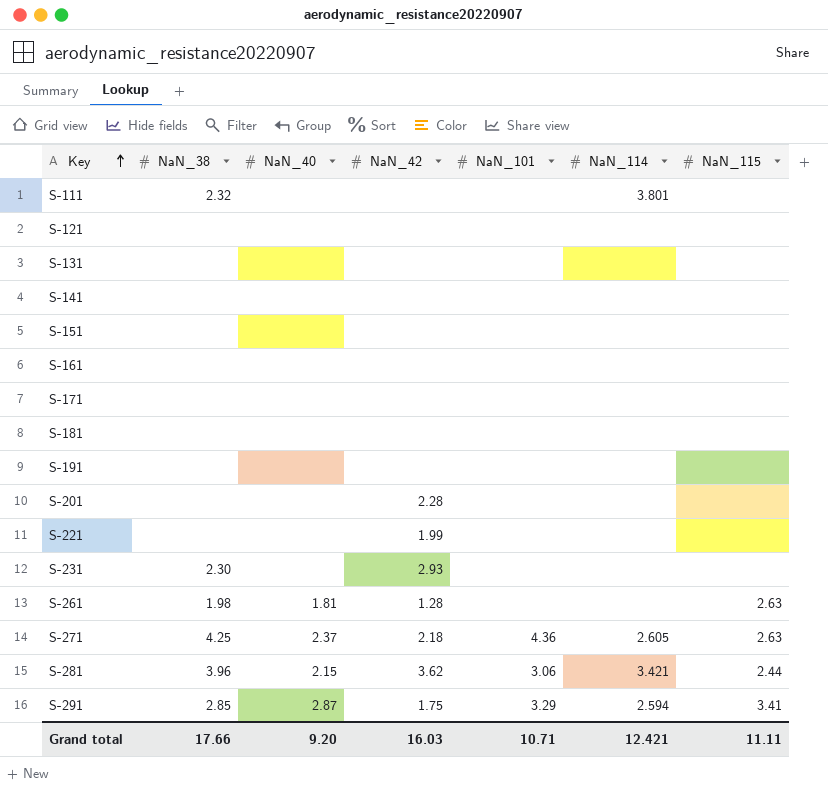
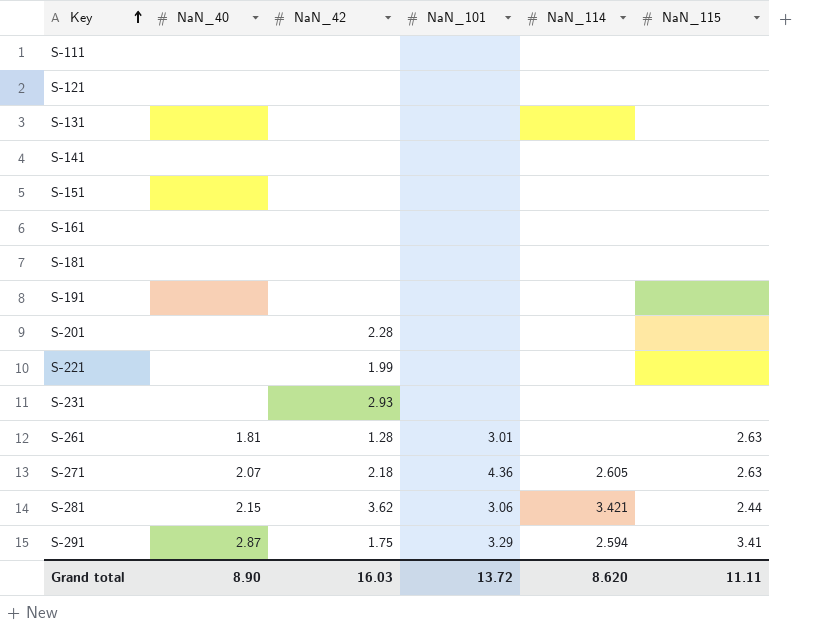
column NaN_38 | position: 2 -> none
row S-171: none | none | none | none | none | none -> none
S-111 | NaN_114: 3.801 -> none
S-261 | NaN_101: none -> 3.01
S-271 | NaN_40: 2.37 -> 2.07
Grand total | NaN_40: 9.20 -> 8.90
Grand total | NaN_101: 10.71 -> 13.72
Grand total | NaN_114: 12.421 -> 8.620

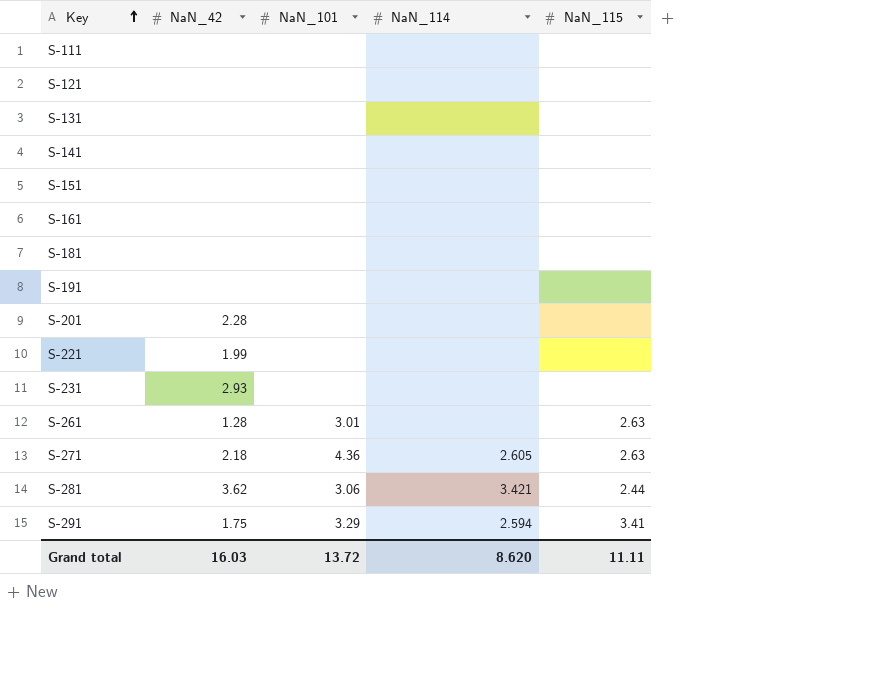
column NaN_40 | position: 2 -> none

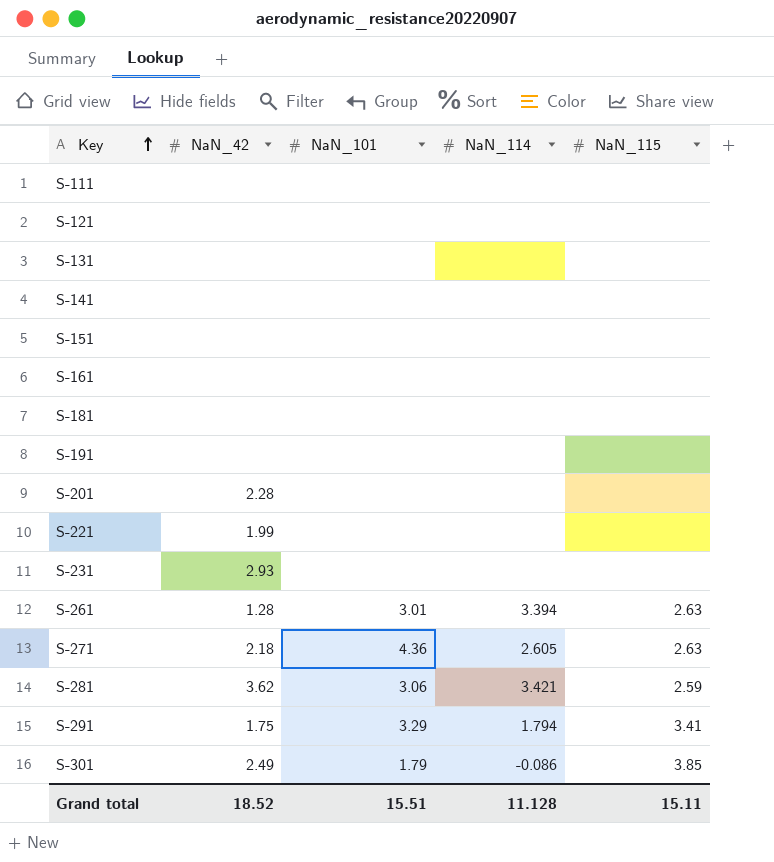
S-261 | NaN_114: none -> 3.394
S-281 | NaN_115: 2.44 -> 2.59
S-291 | NaN_114: 2.594 -> 1.794
row S-301: none -> 2.49 | 1.79 | -0.086 | 3.85
Grand total | NaN_42: 16.03 -> 18.52
Grand total | NaN_101: 13.72 -> 15.51
Grand total | NaN_114: 8.620 -> 11.128
Grand total | NaN_115: 11.11 -> 15.11

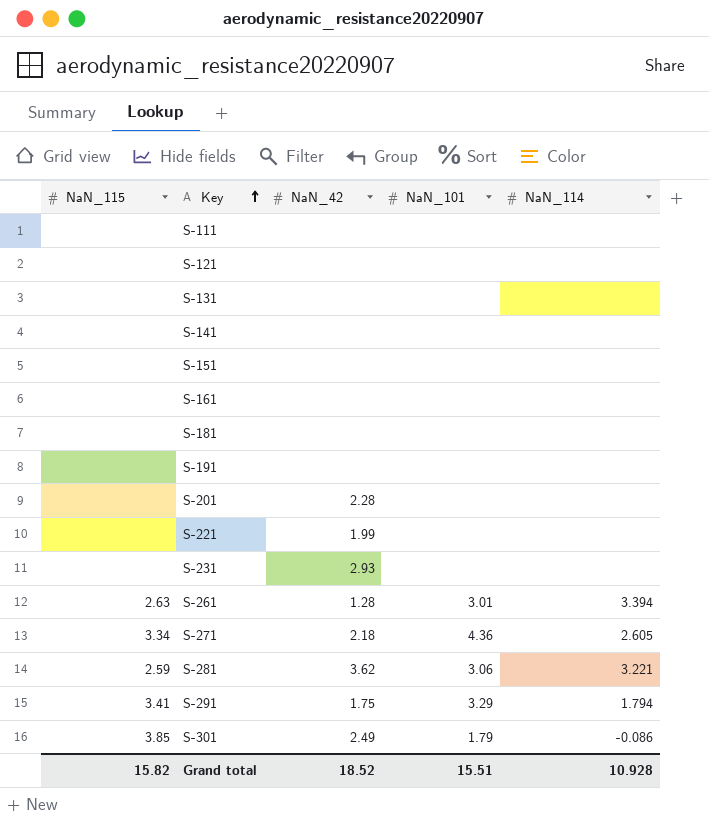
column NaN_115 | position: 5 -> 1
S-271 | NaN_115: 2.63 -> 3.34
S-281 | NaN_114: 3.421 -> 3.221
Grand total | NaN_115: 15.11 -> 15.82
Grand total | NaN_114: 11.128 -> 10.928

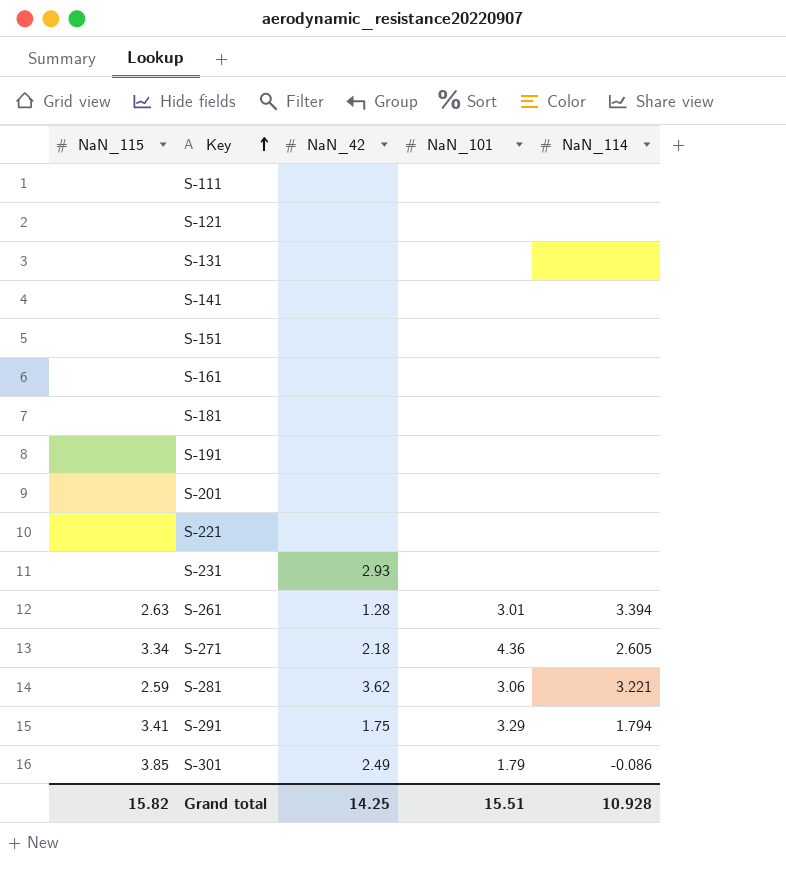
S-201 | NaN_42: 2.28 -> none
S-221 | NaN_42: 1.99 -> none
Grand total | NaN_42: 18.52 -> 14.25

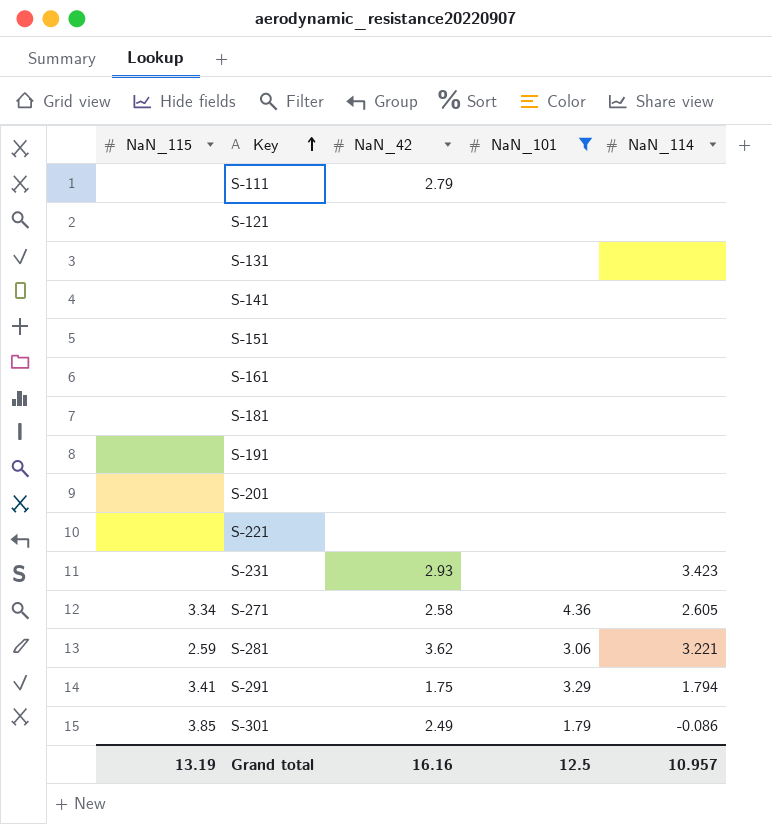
filter: none -> NaN_101 != 3.01
S-111 | NaN_42: none -> 2.79
S-231 | NaN_114: none -> 3.423
S-271 | NaN_42: 2.18 -> 2.58
Grand total | NaN_115: 15.82 -> 13.19
Grand total | NaN_42: 14.25 -> 16.16
Grand total | NaN_101: 15.51 -> 12.5
Grand total | NaN_114: 10.928 -> 10.957

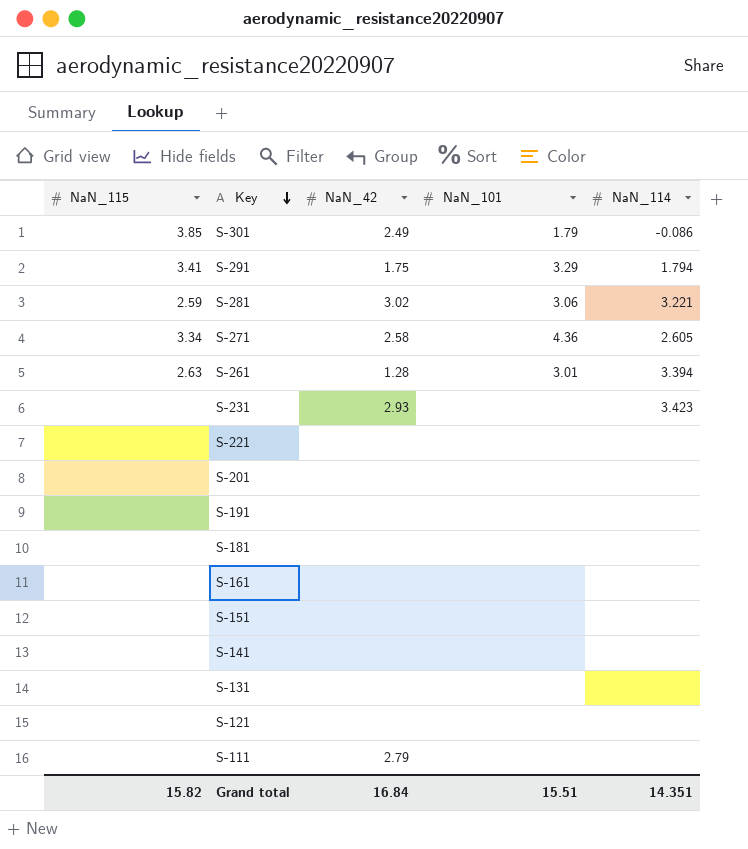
filter: NaN_101 != 3.01 -> none
row order: Key ascending -> Key descending
S-281 | NaN_42: 3.62 -> 3.02
Grand total | NaN_115: 13.19 -> 15.82
Grand total | NaN_42: 16.16 -> 16.84
Grand total | NaN_101: 12.5 -> 15.51
Grand total | NaN_114: 10.957 -> 14.351

